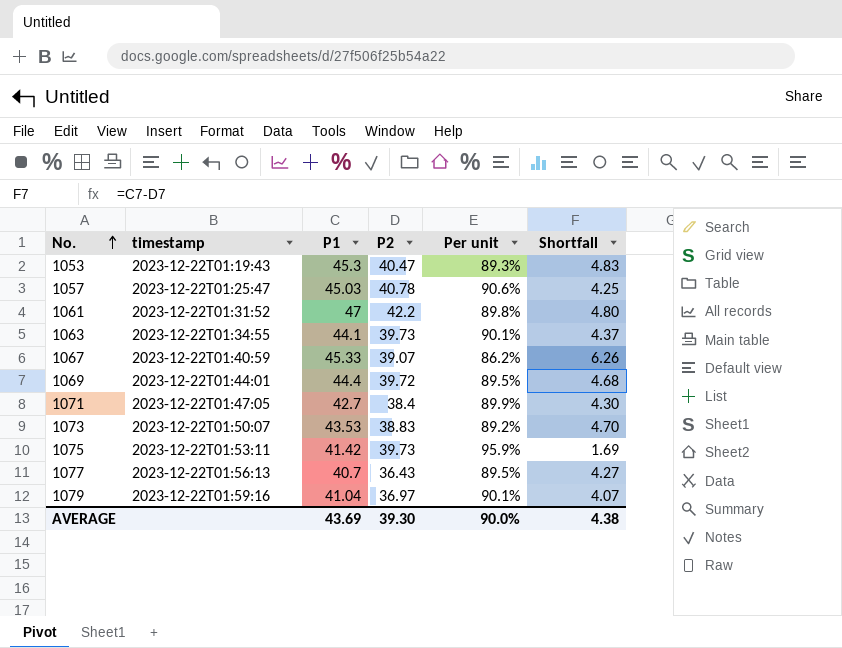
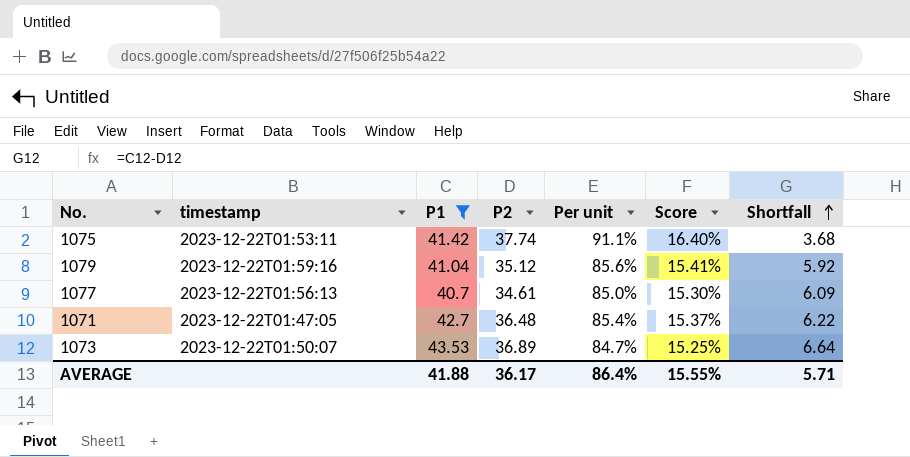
filter: none -> P1 <= 43.53
row order: No. ascending -> Shortfall ascending
column Score | formula: none -> [Per unit] * 0.18
1075 | P2: 39.73 -> 37.74
1075 | Per unit: 95.9% -> 91.1%
1075 | Shortfall: 1.69 -> 3.68
1079 | P2: 36.97 -> 35.12
1079 | Per unit: 90.1% -> 85.6%
1079 | Shortfall: 4.07 -> 5.92
1077 | P2: 36.43 -> 34.61
1077 | Per unit: 89.5% -> 85.0%
1077 | Shortfall: 4.27 -> 6.09
1071 | P2: 38.4 -> 36.48
1071 | Per unit: 89.9% -> 85.4%
1071 | Shortfall: 4.30 -> 6.22
1073 | P2: 38.83 -> 36.89
1073 | Per unit: 89.2% -> 84.7%
1073 | Shortfall: 4.70 -> 6.64
AVERAGE | P1: 43.69 -> 41.88
AVERAGE | P2: 39.30 -> 36.17
AVERAGE | Per unit: 90.0% -> 86.4%
AVERAGE | Shortfall: 4.38 -> 5.71

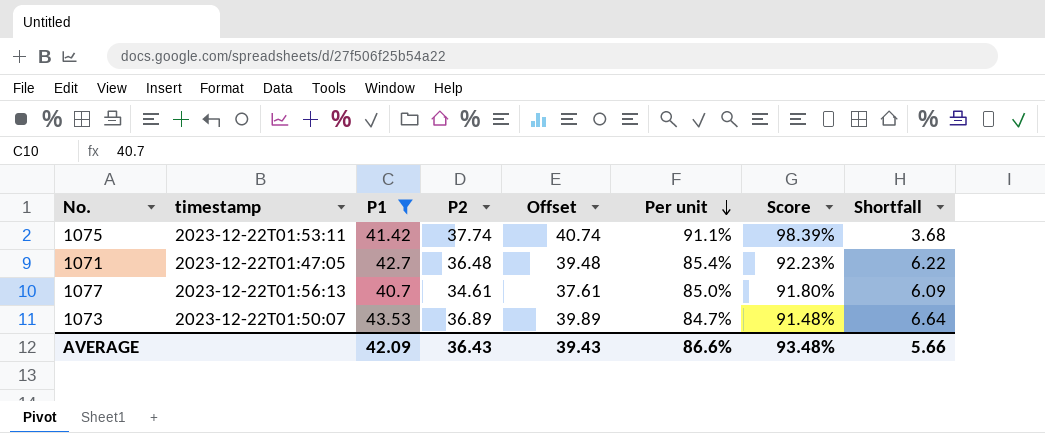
row order: Shortfall ascending -> Per unit descending
column Offset | formula: none -> [P2] + 3
column Score | formula: [Per unit] * 0.18 -> [Per unit] * 1.08
row 1079: 2023-12-22T01:59:16 | 41.04 | 35.12 | 85.6% | 15.41% | 5.92 -> none
AVERAGE | P1: 41.88 -> 42.09
AVERAGE | P2: 36.17 -> 36.43
AVERAGE | Per unit: 86.4% -> 86.6%
AVERAGE | Score: 15.55% -> 93.48%
AVERAGE | Shortfall: 5.71 -> 5.66

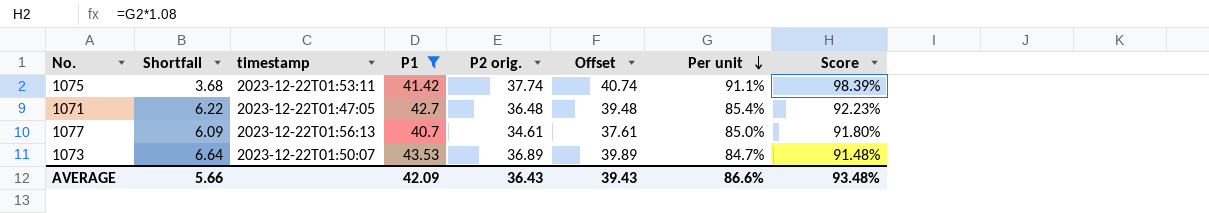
column Shortfall | position: 8 -> 2
column name: P2 -> P2 orig.

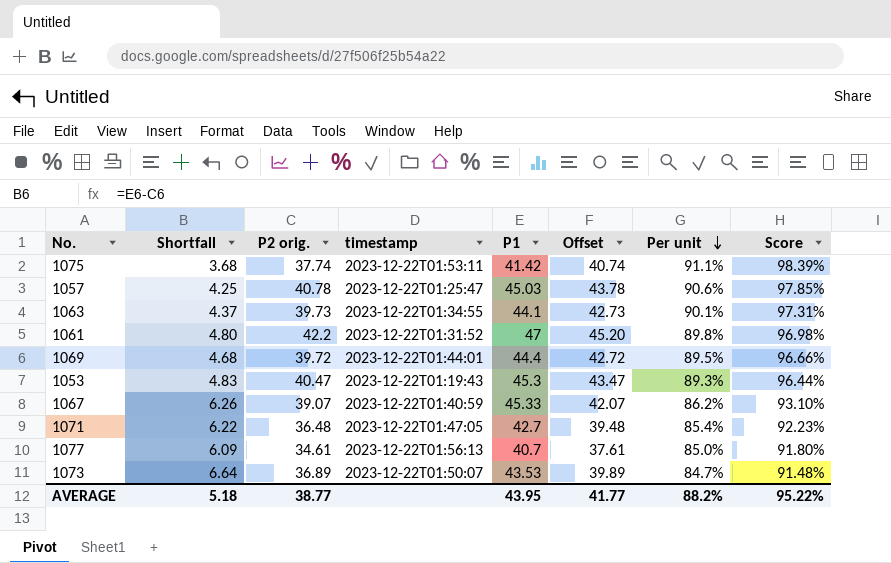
filter: P1 <= 43.53 -> none
column P2 orig. | position: 5 -> 3
AVERAGE | Shortfall: 5.66 -> 5.18
AVERAGE | P2 orig.: 36.43 -> 38.77
AVERAGE | P1: 42.09 -> 43.95
AVERAGE | Offset: 39.43 -> 41.77
AVERAGE | Per unit: 86.6% -> 88.2%
AVERAGE | Score: 93.48% -> 95.22%

